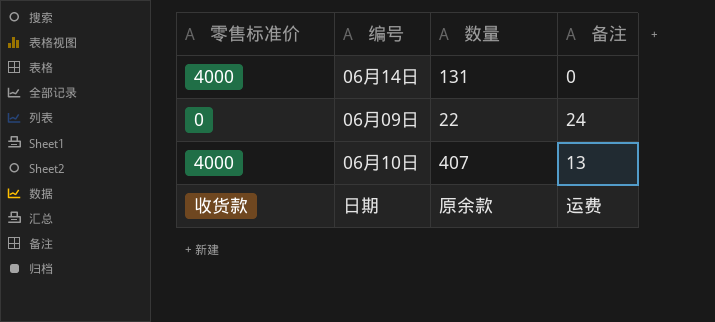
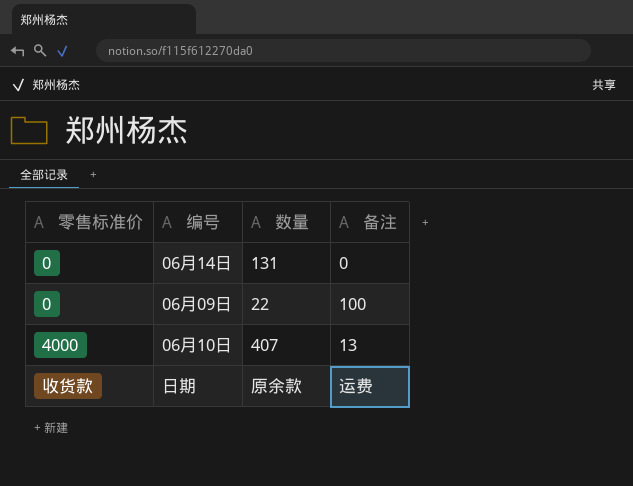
06月14日 | 零售标准价: 4000 -> 0
06月09日 | 备注: 24 -> 100

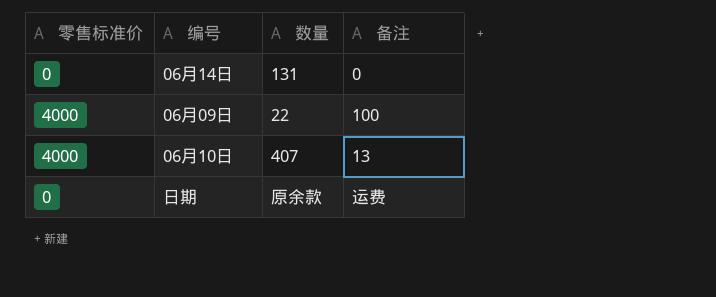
06月09日 | 零售标准价: 0 -> 4000
日期 | 零售标准价: 收货款 -> 0

